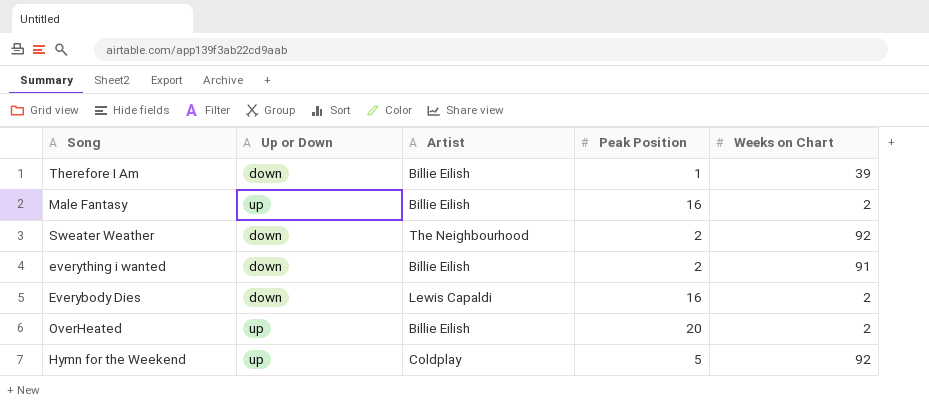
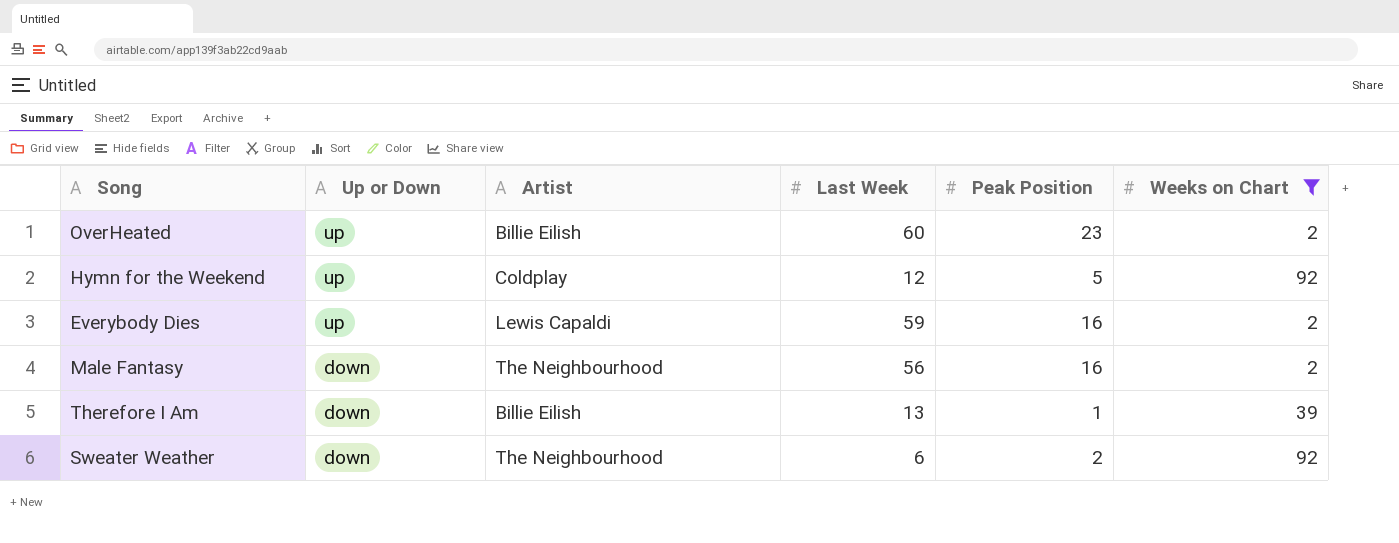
filter: none -> Weeks on Chart != 91
row order: none -> Up or Down descending
column Last Week | position: none -> 4
OverHeated | Peak Position: 20 -> 23
Everybody Dies | Up or Down: down -> up
Male Fantasy | Up or Down: up -> down
Male Fantasy | Artist: Billie Eilish -> The Neighbourhood

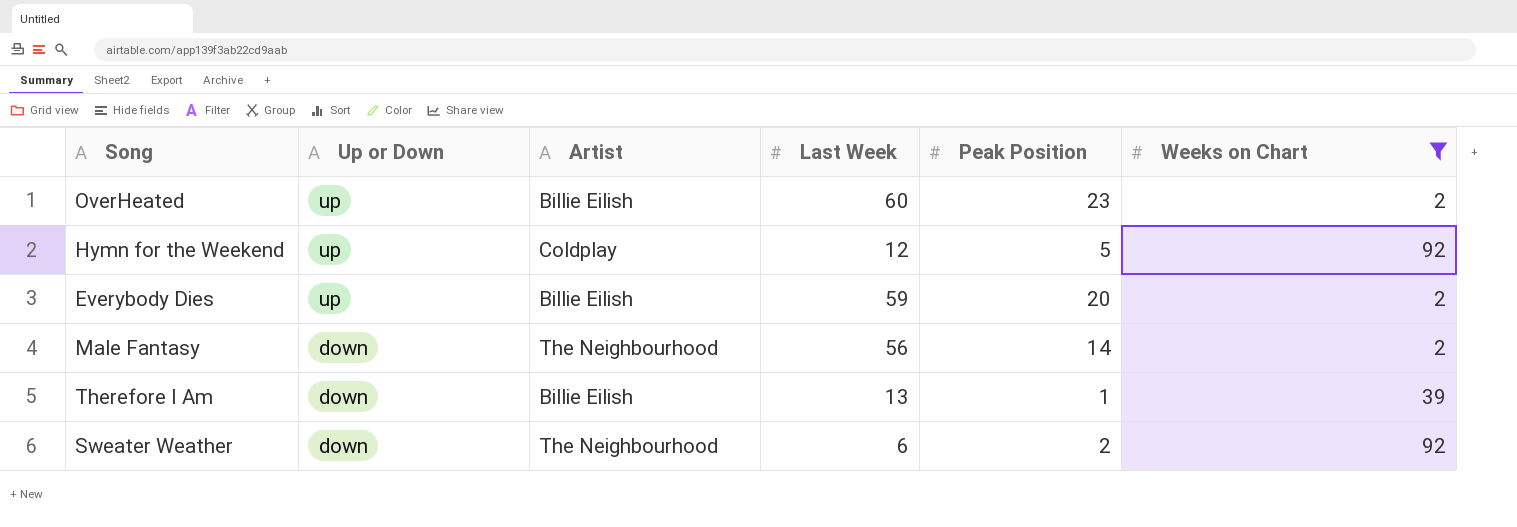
Everybody Dies | Artist: Lewis Capaldi -> Billie Eilish
Everybody Dies | Peak Position: 16 -> 20
Male Fantasy | Peak Position: 16 -> 14

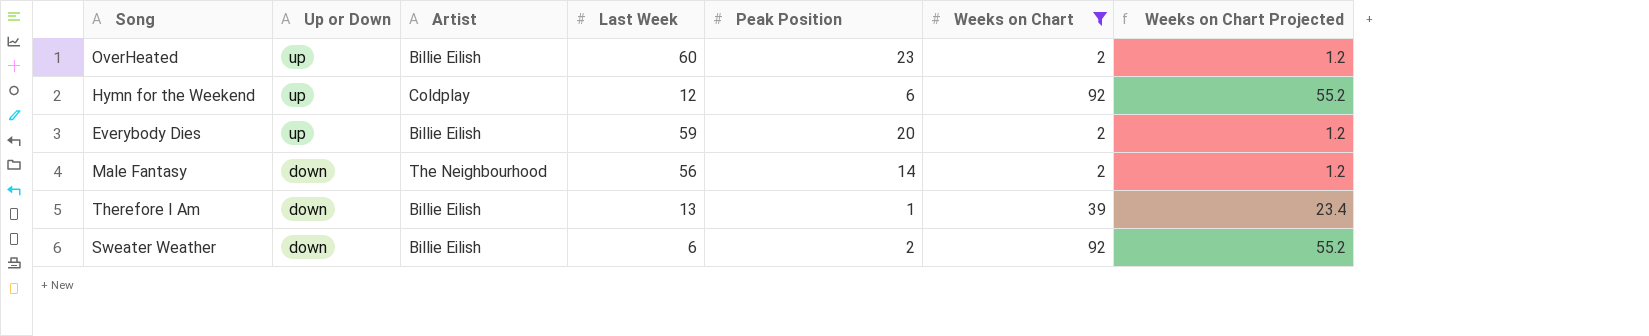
column Weeks on Chart Projected | formula: none -> [Weeks on Chart] * 0.6
Hymn for the Weekend | Peak Position: 5 -> 6
Sweater Weather | Artist: The Neighbourhood -> Billie Eilish

